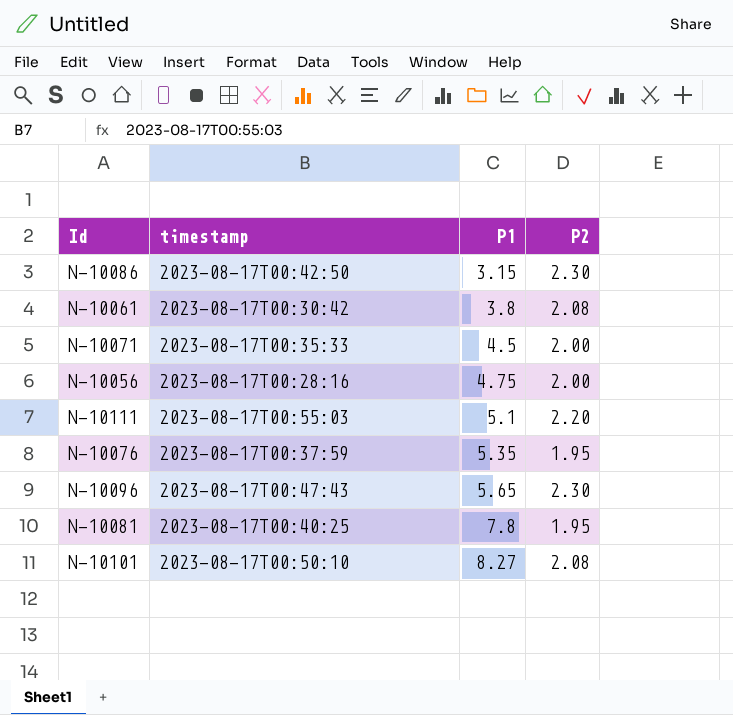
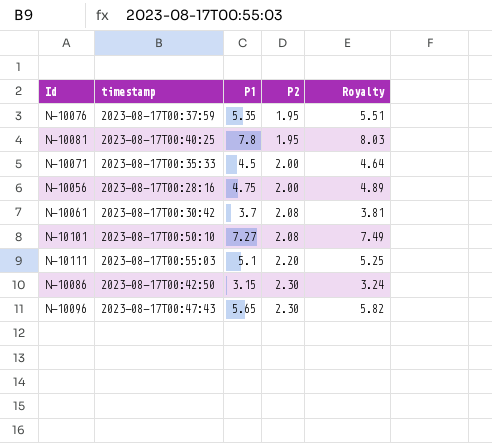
row order: P1 ascending -> P2 ascending
column Royalty | formula: none -> [P1] * 1.03
N-10061 | P1: 3.8 -> 3.7
N-10101 | P1: 8.27 -> 7.27

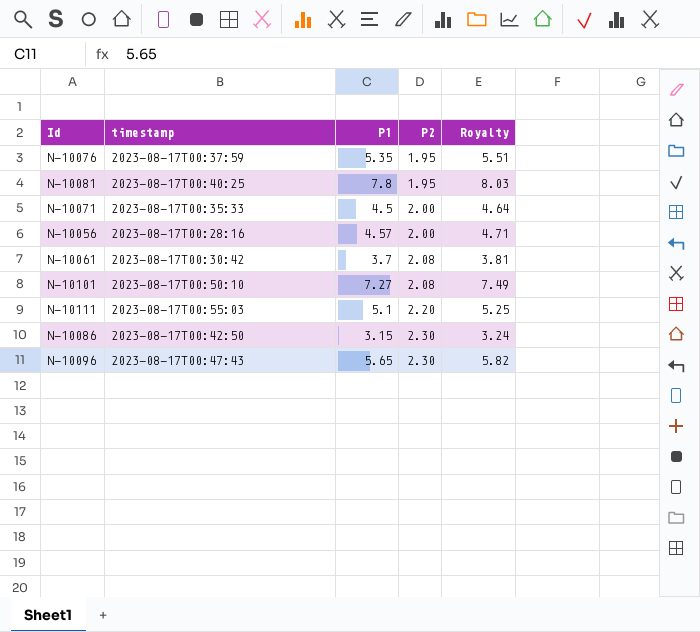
N-10056 | P1: 4.75 -> 4.57
N-10056 | Royalty: 4.89 -> 4.71

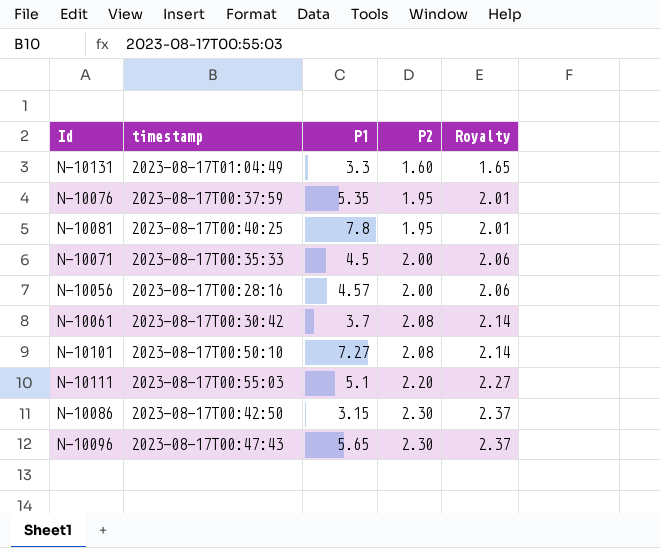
column Royalty | formula: [P1] * 1.03 -> [P2] * 1.03
row N-10131: none -> 2023-08-17T01:04:49 | 3.3 | 1.60 | 1.65

